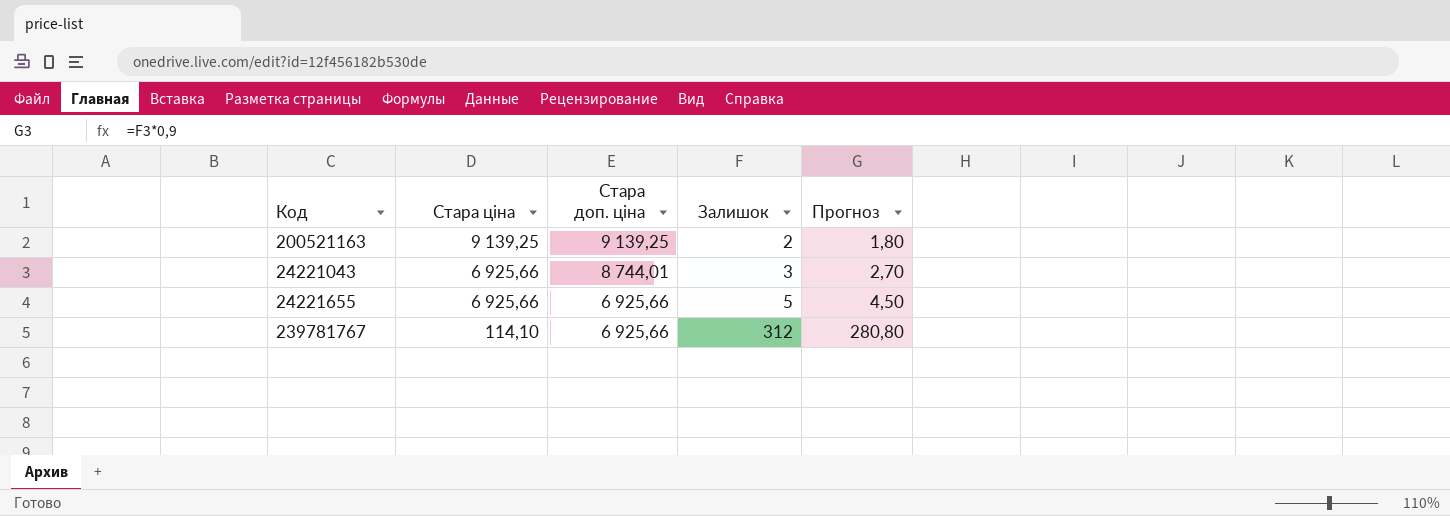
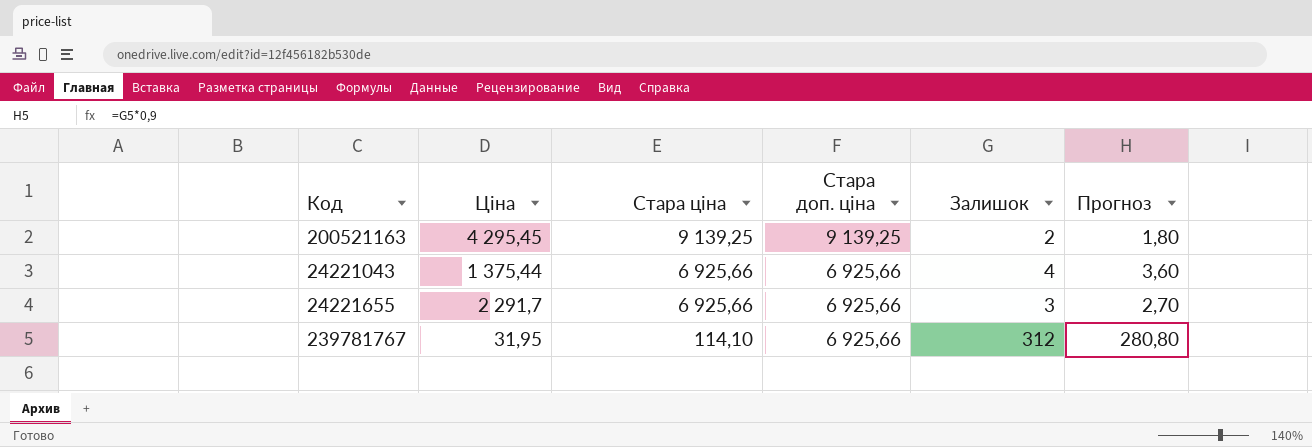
column Ціна | position: none -> 2
24221043 | Стара доп. ціна: 8 744,01 -> 6 925,66
24221043 | Залишок: 3 -> 4
24221043 | Прогноз: 2,70 -> 3,60
24221655 | Залишок: 5 -> 3
24221655 | Прогноз: 4,50 -> 2,70

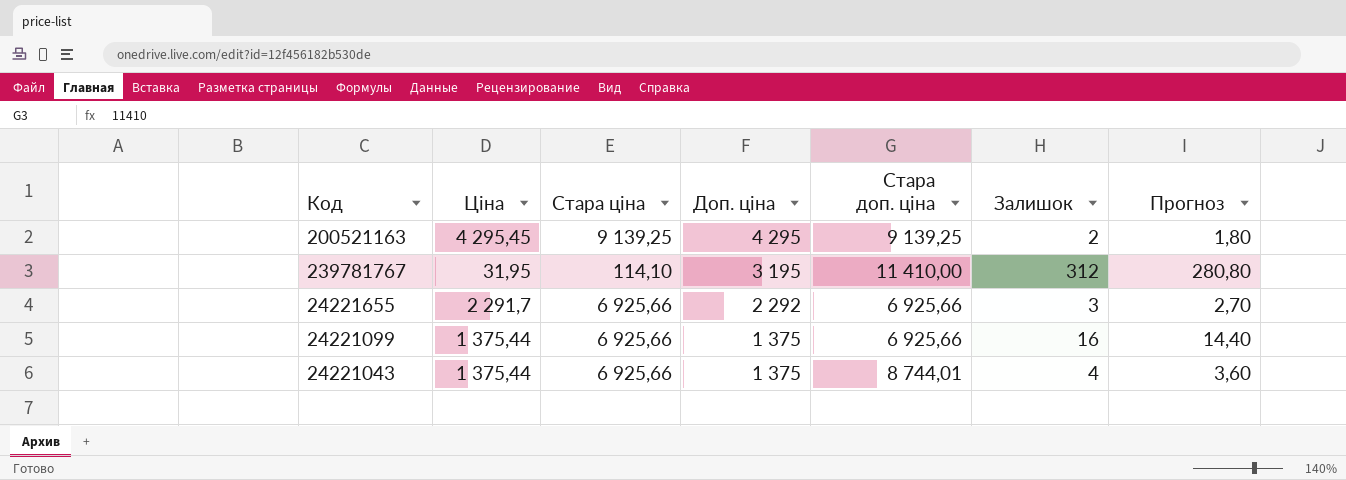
row order: Стара ціна descending -> Доп. ціна descending
column Доп. ціна | position: none -> 4
239781767 | Стара доп. ціна: 6 925,66 -> 11 410,00
row 24221099: none -> 1 375,44 | 6 925,66 | 1 375 | 6 925,66 | 16 | 14,40
24221043 | Стара доп. ціна: 6 925,66 -> 8 744,01

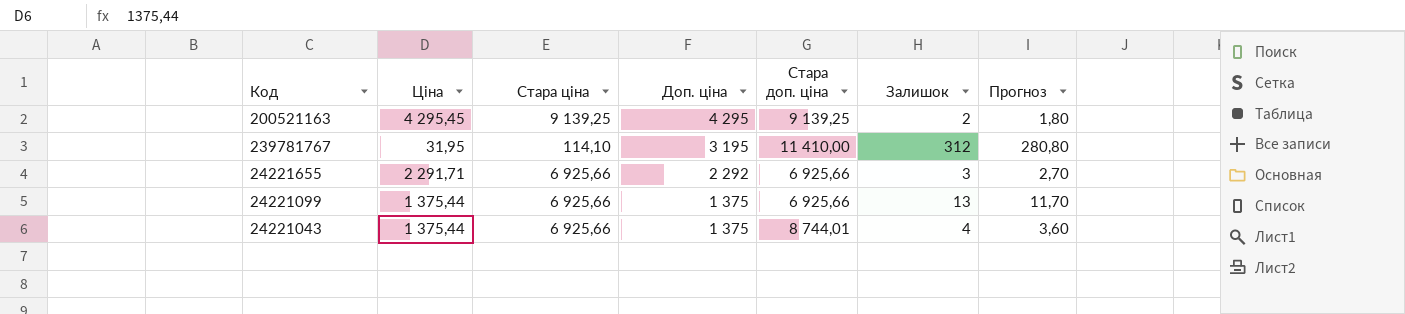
24221655 | Ціна: 2 291,7 -> 2 291,71
24221099 | Залишок: 16 -> 13
24221099 | Прогноз: 14,40 -> 11,70

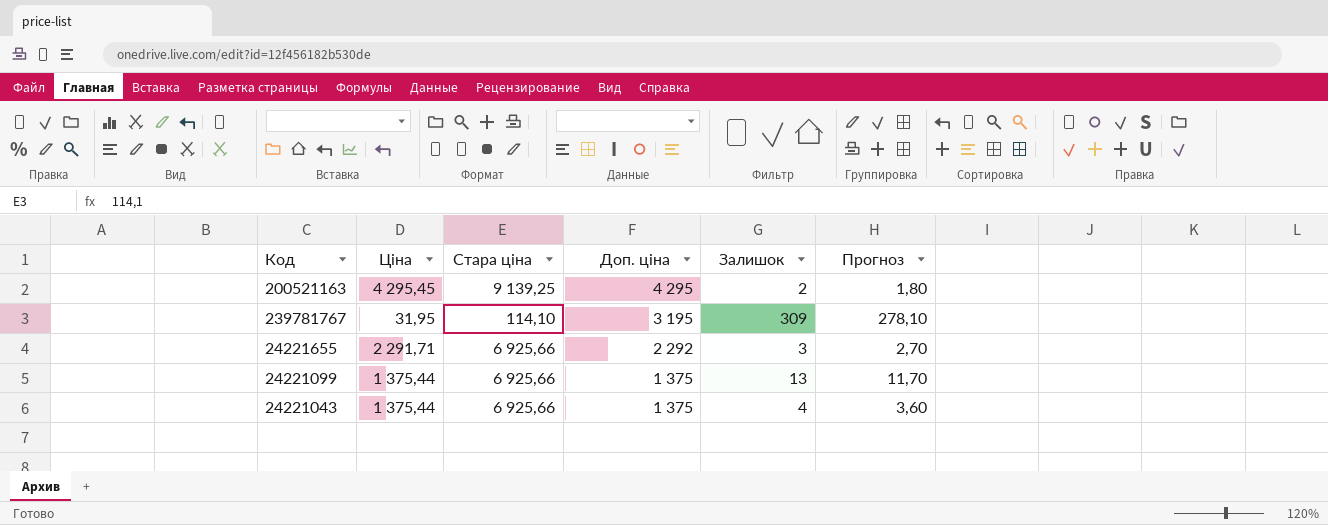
column Стара доп. ціна | position: 5 -> none
239781767 | Залишок: 312 -> 309
239781767 | Прогноз: 280,80 -> 278,10

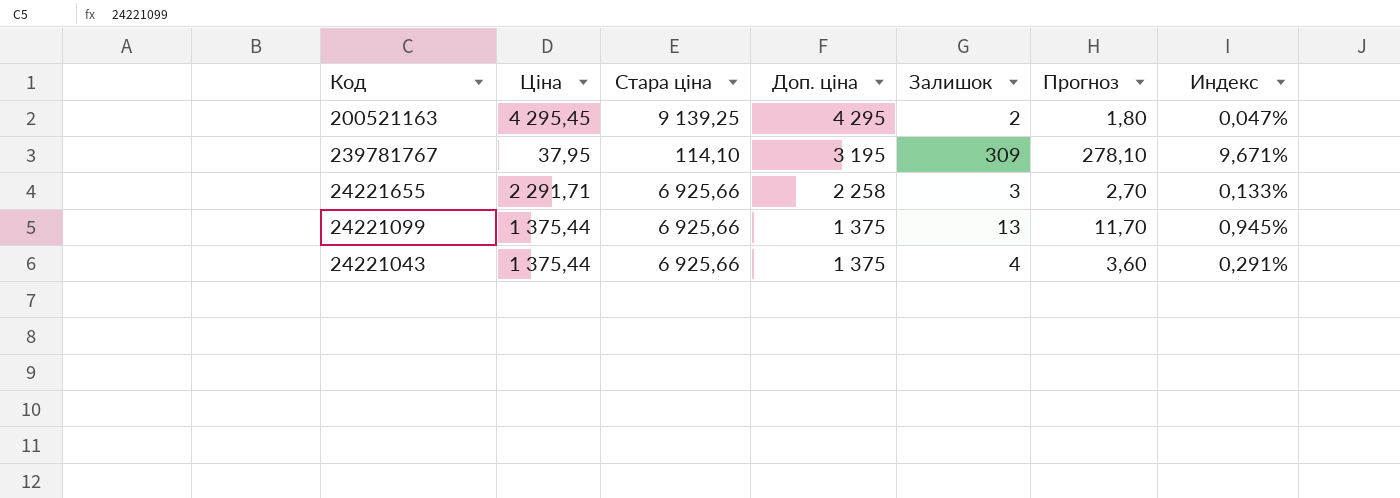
column Индекс | formula: none -> [Залишок] / [Доп. ціна]
239781767 | Ціна: 31,95 -> 37,95
24221655 | Доп. ціна: 2 292 -> 2 258

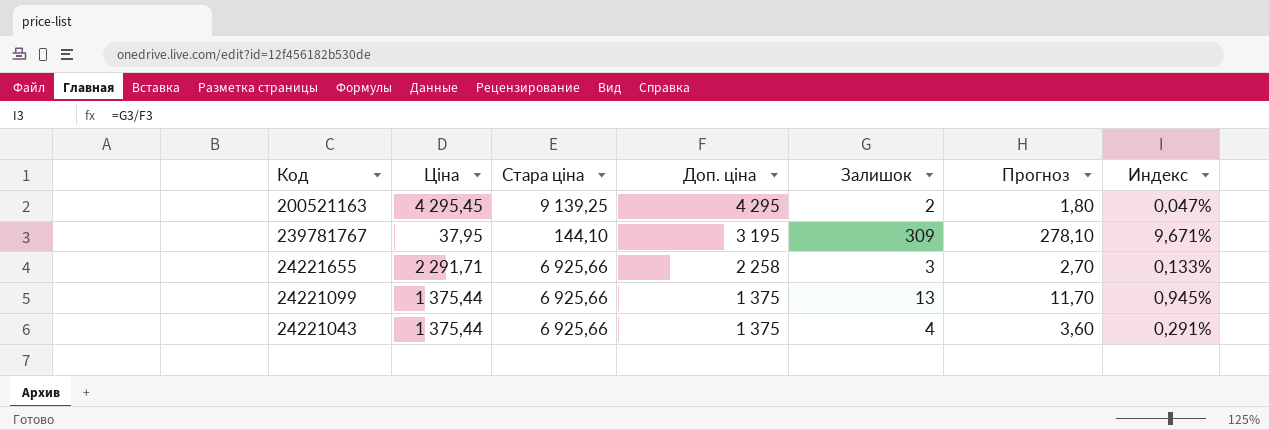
239781767 | Стара ціна: 114,10 -> 144,10

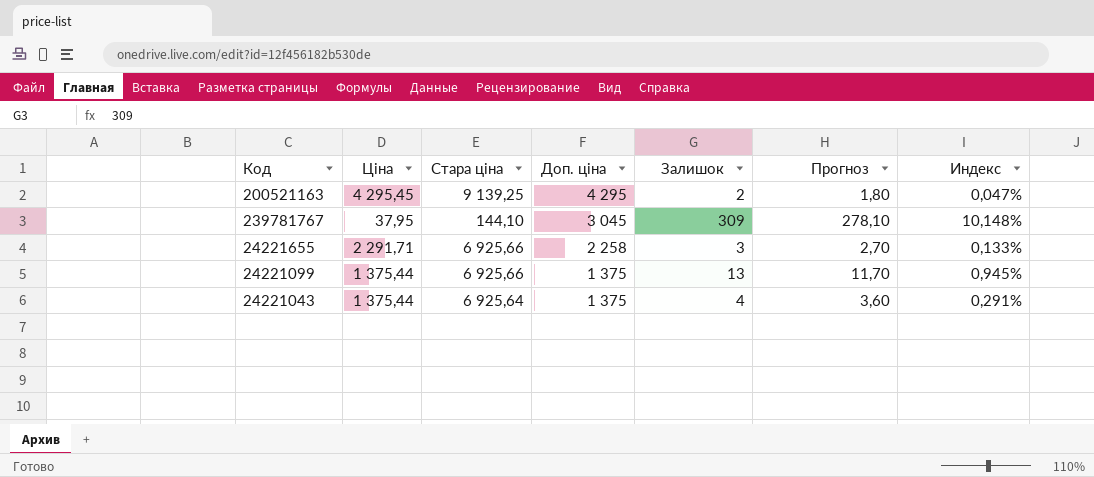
239781767 | Доп. ціна: 3 195 -> 3 045
239781767 | Индекс: 9,671% -> 10,148%
24221043 | Стара ціна: 6 925,66 -> 6 925,64

